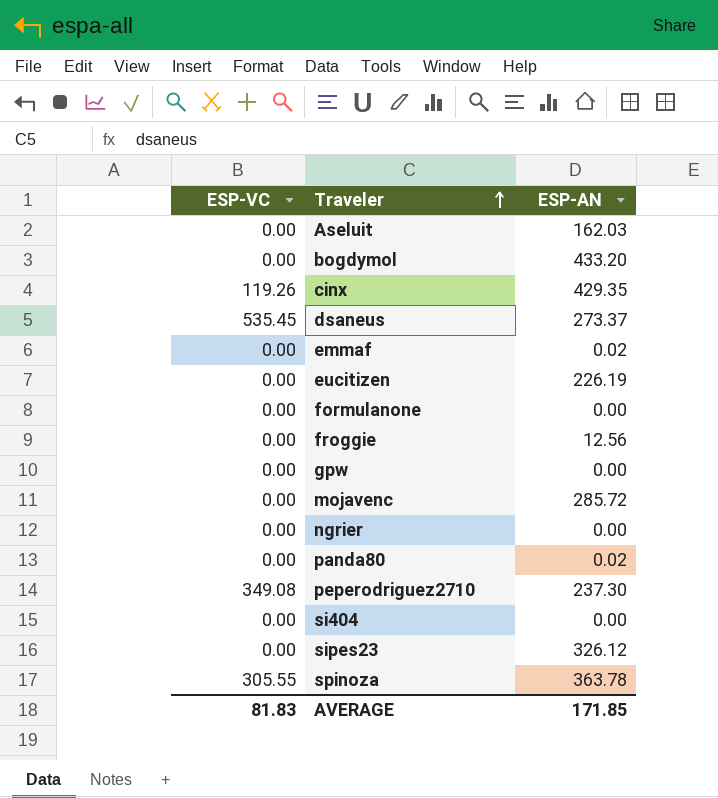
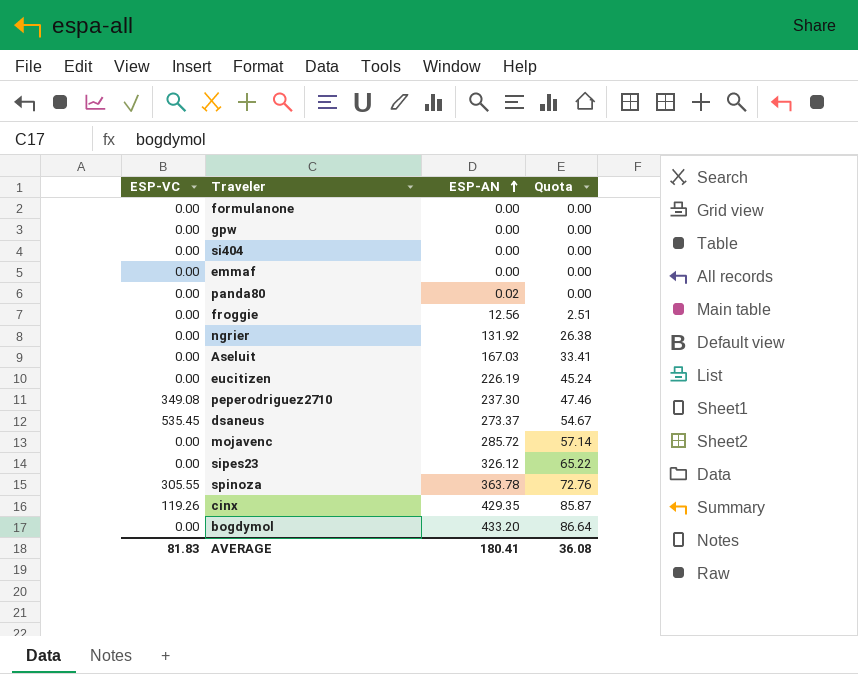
row order: Traveler ascending -> ESP-AN ascending
column Quota | formula: none -> [ESP-AN] * 0.2
emmaf | ESP-AN: 0.02 -> 0.00
ngrier | ESP-AN: 0.00 -> 131.92
Aseluit | ESP-AN: 162.03 -> 167.03
AVERAGE | ESP-AN: 171.85 -> 180.41

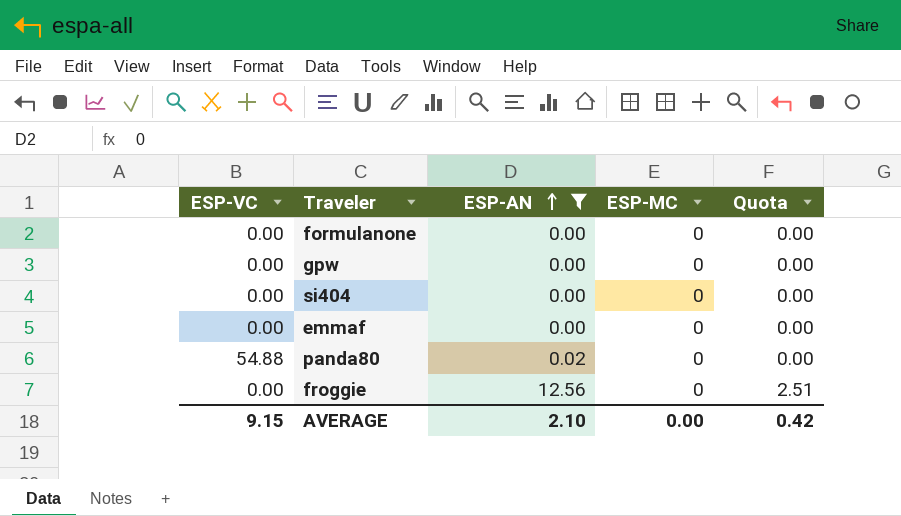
filter: none -> ESP-AN <= 12.56
column ESP-MC | position: none -> 4
panda80 | ESP-VC: 0.00 -> 54.88
AVERAGE | ESP-VC: 81.83 -> 9.15
AVERAGE | ESP-AN: 180.41 -> 2.10
AVERAGE | Quota: 36.08 -> 0.42

